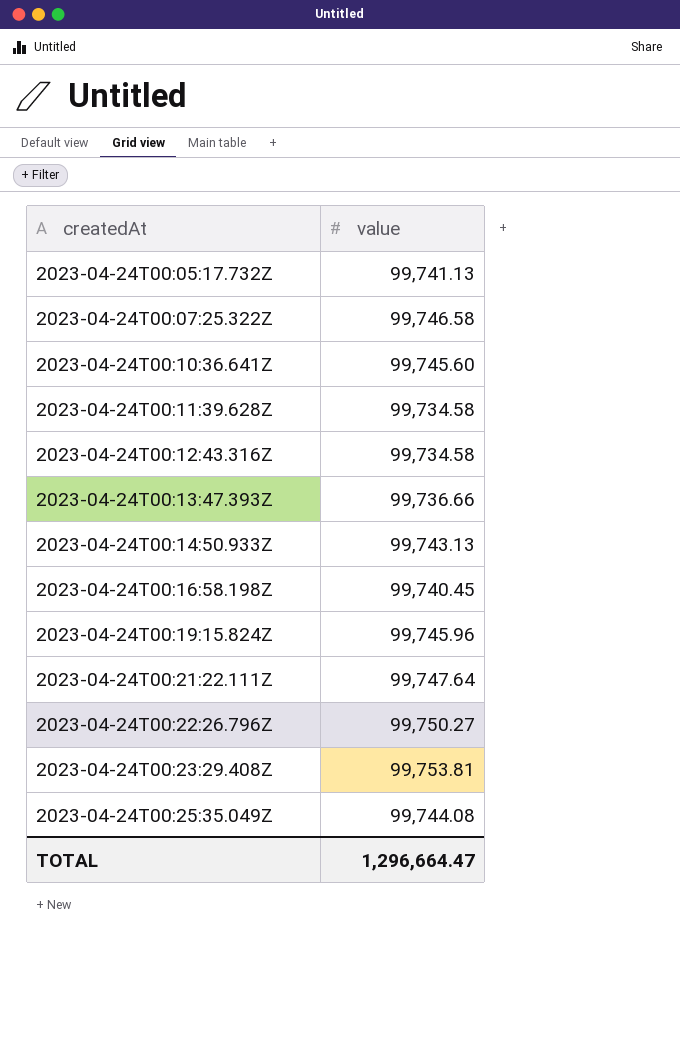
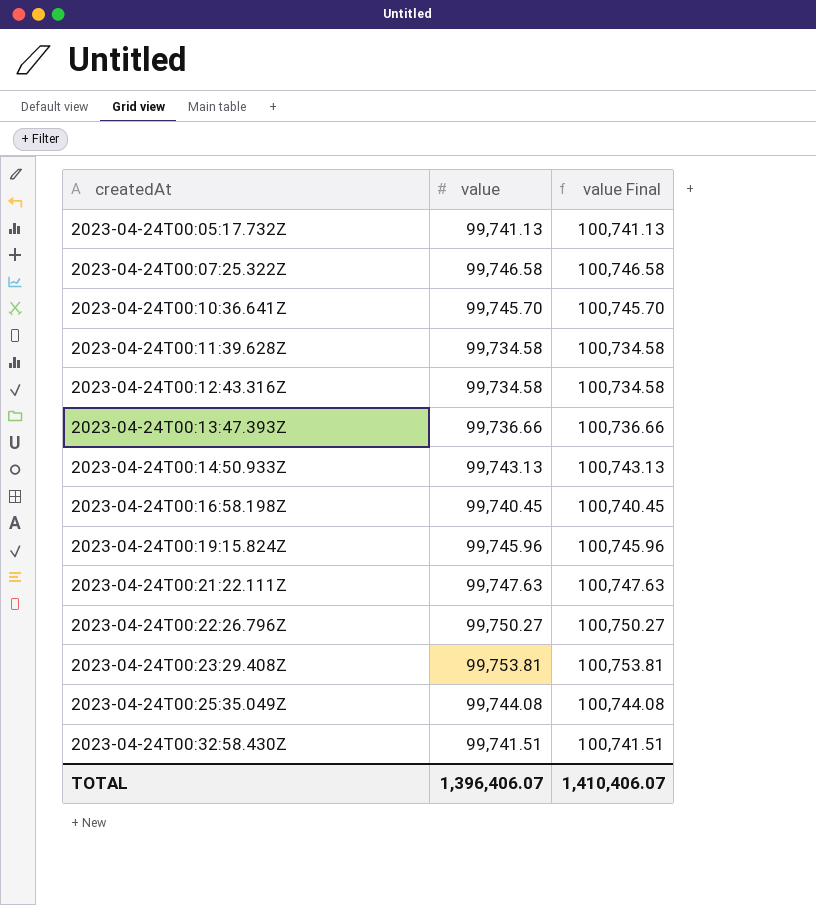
column value Final | formula: none -> [value] + 1000
2023-04-24T00:10:36.641Z | value: 99,745.60 -> 99,745.70
2023-04-24T00:21:22.111Z | value: 99,747.64 -> 99,747.63
row 2023-04-24T00:32:58.430Z: none -> 99,741.51 | 100,741.51
TOTAL | value: 1,296,664.47 -> 1,396,406.07

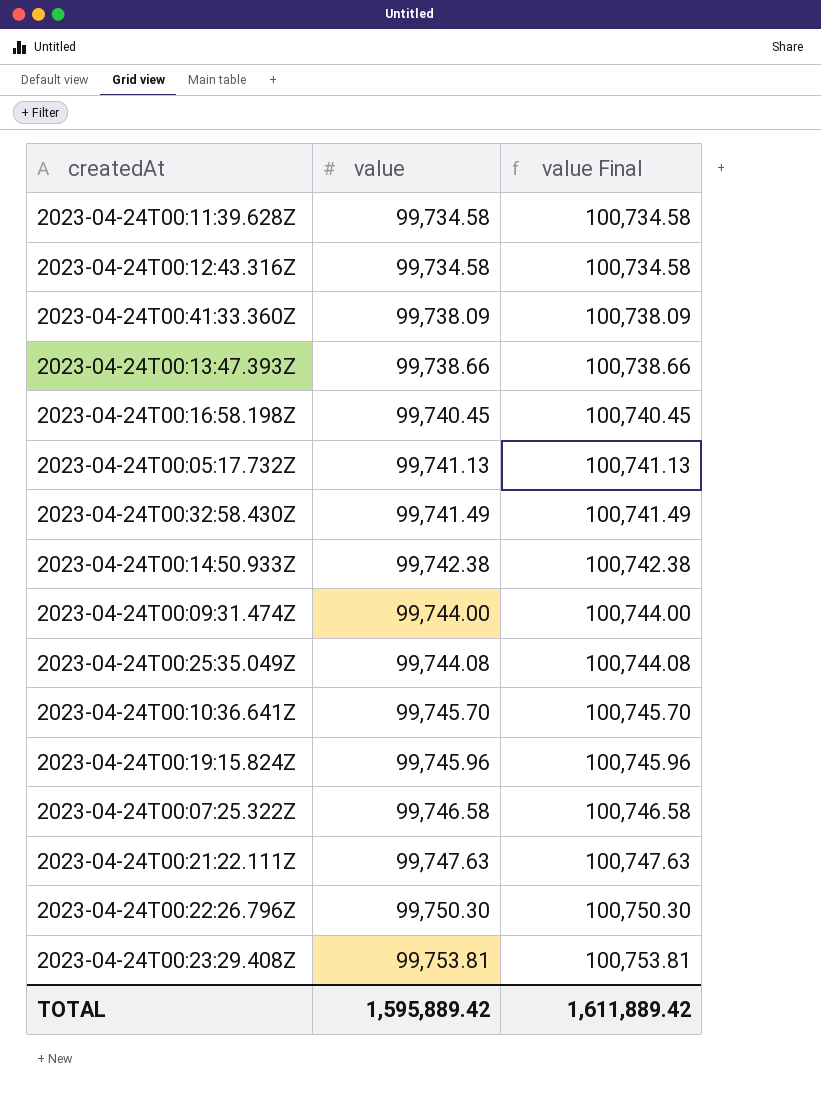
row order: createdAt ascending -> value ascending
row 2023-04-24T00:41:33.360Z: none -> 99,738.09 | 100,738.09
2023-04-24T00:13:47.393Z | value: 99,736.66 -> 99,738.66
2023-04-24T00:13:47.393Z | value Final: 100,736.66 -> 100,738.66
2023-04-24T00:32:58.430Z | value: 99,741.51 -> 99,741.49
2023-04-24T00:32:58.430Z | value Final: 100,741.51 -> 100,741.49
2023-04-24T00:14:50.933Z | value: 99,743.13 -> 99,742.38
2023-04-24T00:14:50.933Z | value Final: 100,743.13 -> 100,742.38
row 2023-04-24T00:09:31.474Z: none -> 99,744.00 | 100,744.00
2023-04-24T00:22:26.796Z | value: 99,750.27 -> 99,750.30
2023-04-24T00:22:26.796Z | value Final: 100,750.27 -> 100,750.30
TOTAL | value: 1,396,406.07 -> 1,595,889.42
TOTAL | value Final: 1,410,406.07 -> 1,611,889.42

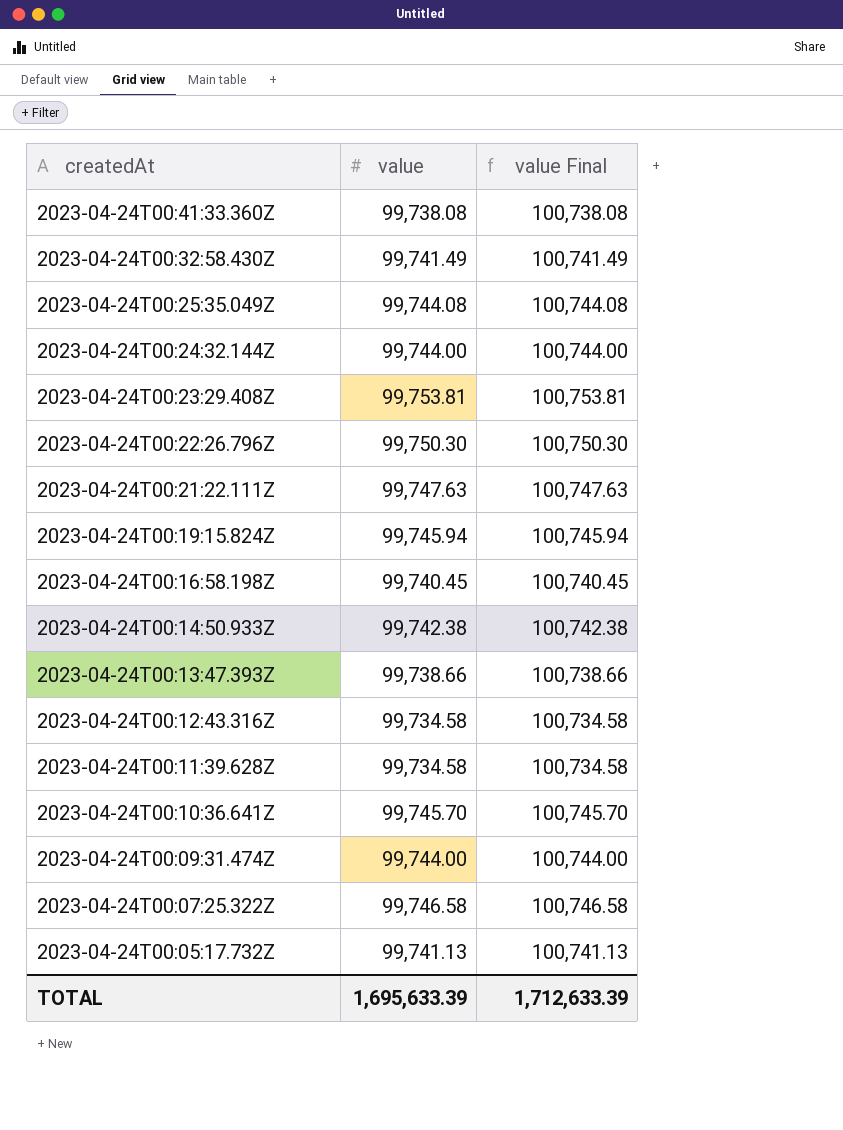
row order: value ascending -> createdAt descending
2023-04-24T00:41:33.360Z | value: 99,738.09 -> 99,738.08
2023-04-24T00:41:33.360Z | value Final: 100,738.09 -> 100,738.08
row 2023-04-24T00:24:32.144Z: none -> 99,744.00 | 100,744.00
2023-04-24T00:19:15.824Z | value: 99,745.96 -> 99,745.94
2023-04-24T00:19:15.824Z | value Final: 100,745.96 -> 100,745.94
TOTAL | value: 1,595,889.42 -> 1,695,633.39
TOTAL | value Final: 1,611,889.42 -> 1,712,633.39

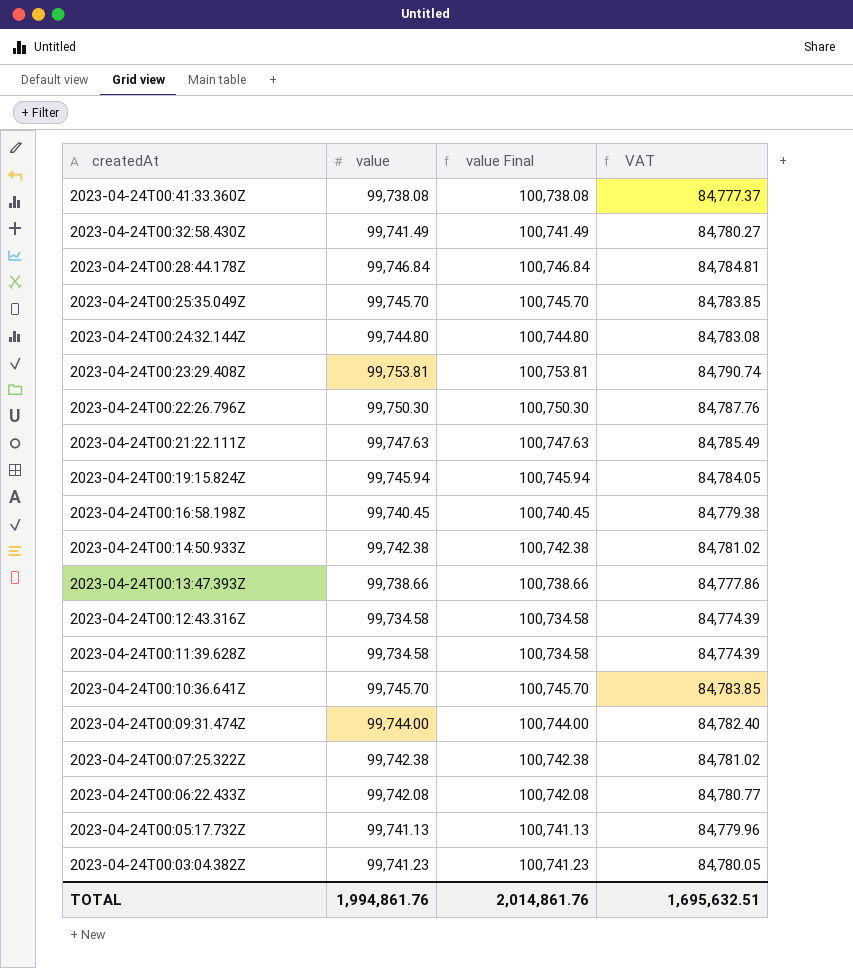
column VAT | formula: none -> [value] * 0.85
row 2023-04-24T00:28:44.178Z: none -> 99,746.84 | 100,746.84 | 84,784.81
2023-04-24T00:25:35.049Z | value: 99,744.08 -> 99,745.70
2023-04-24T00:25:35.049Z | value Final: 100,744.08 -> 100,745.70
2023-04-24T00:24:32.144Z | value: 99,744.00 -> 99,744.80
2023-04-24T00:24:32.144Z | value Final: 100,744.00 -> 100,744.80
2023-04-24T00:07:25.322Z | value: 99,746.58 -> 99,742.38
2023-04-24T00:07:25.322Z | value Final: 100,746.58 -> 100,742.38
row 2023-04-24T00:06:22.433Z: none -> 99,742.08 | 100,742.08 | 84,780.77
row 2023-04-24T00:03:04.382Z: none -> 99,741.23 | 100,741.23 | 84,780.05
TOTAL | value: 1,695,633.39 -> 1,994,861.76
TOTAL | value Final: 1,712,633.39 -> 2,014,861.76

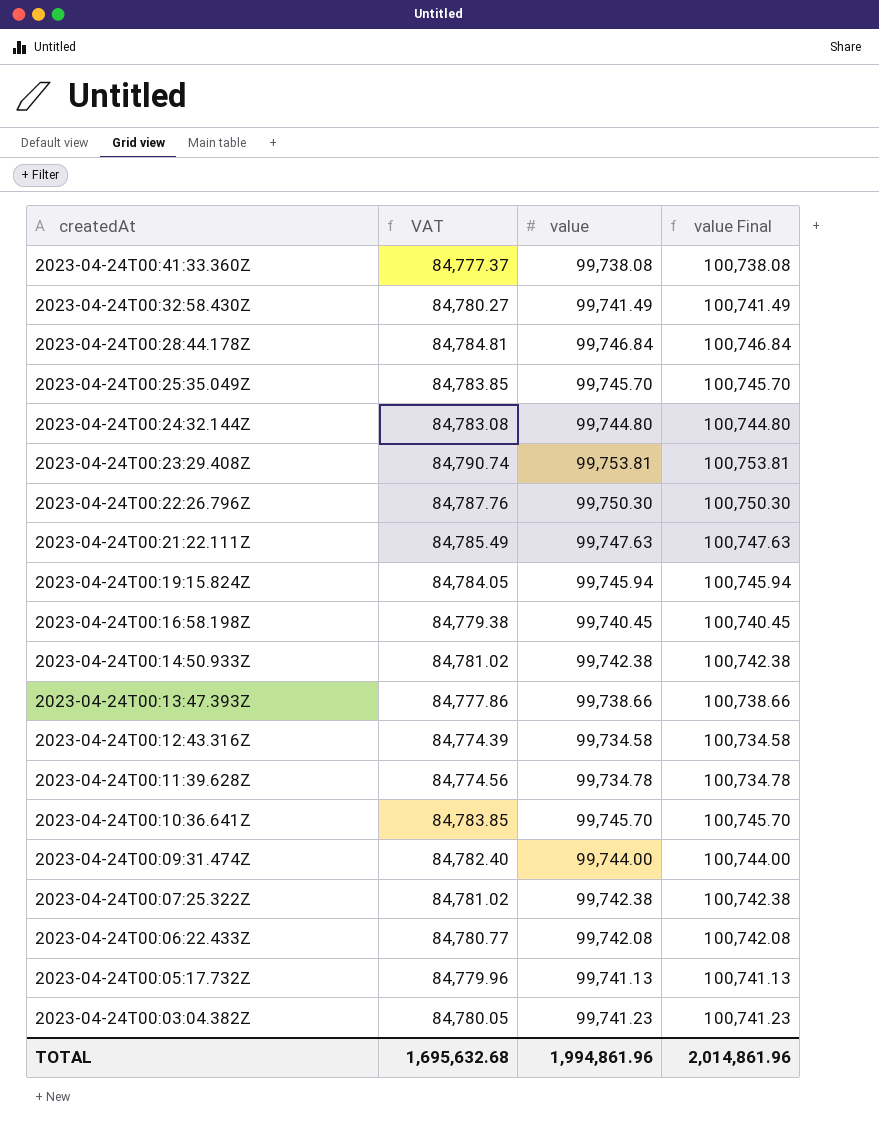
column VAT | position: 4 -> 2
2023-04-24T00:11:39.628Z | VAT: 84,774.39 -> 84,774.56
2023-04-24T00:11:39.628Z | value: 99,734.58 -> 99,734.78
2023-04-24T00:11:39.628Z | value Final: 100,734.58 -> 100,734.78
TOTAL | VAT: 1,695,632.51 -> 1,695,632.68
TOTAL | value: 1,994,861.76 -> 1,994,861.96
TOTAL | value Final: 2,014,861.76 -> 2,014,861.96

